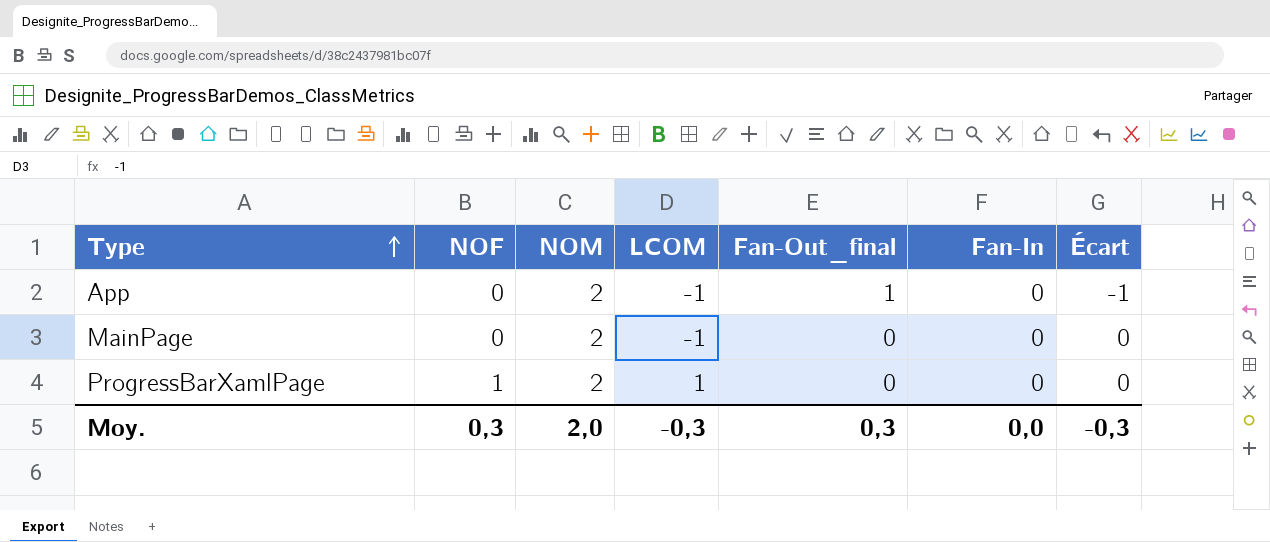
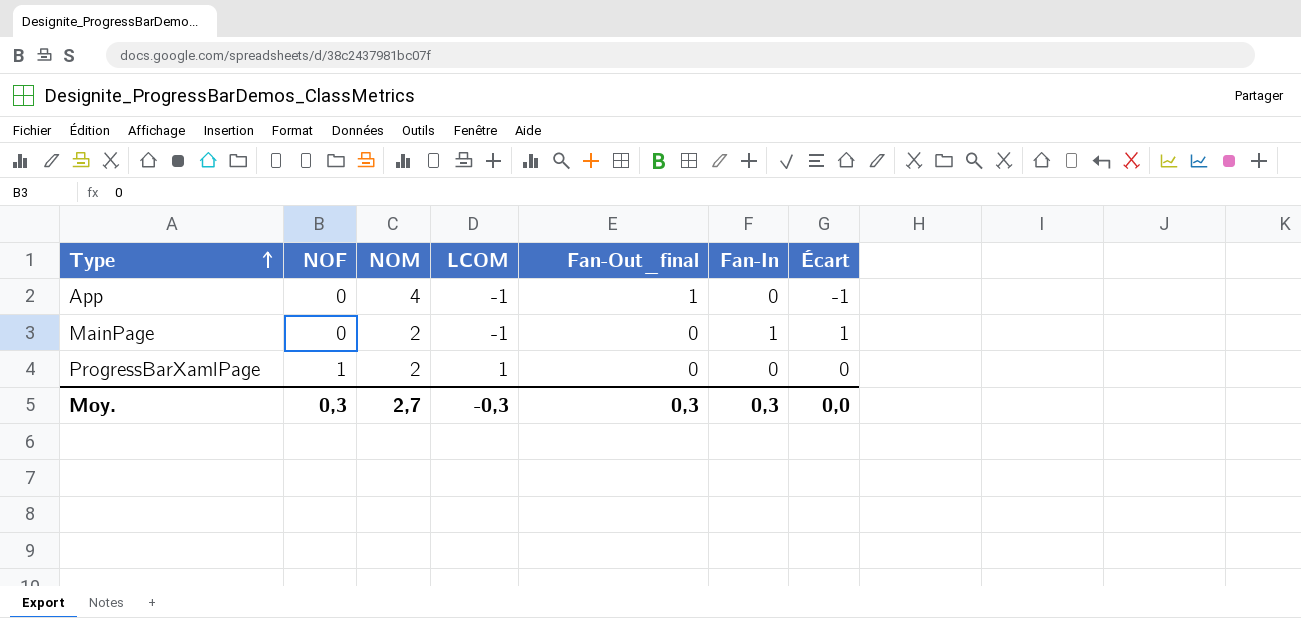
App | NOM: 2 -> 4
MainPage | Fan-In: 0 -> 1
MainPage | Écart: 0 -> 1
Moy. | NOM: 2,0 -> 2,7
Moy. | Fan-In: 0,0 -> 0,3
Moy. | Écart: -0,3 -> 0,0

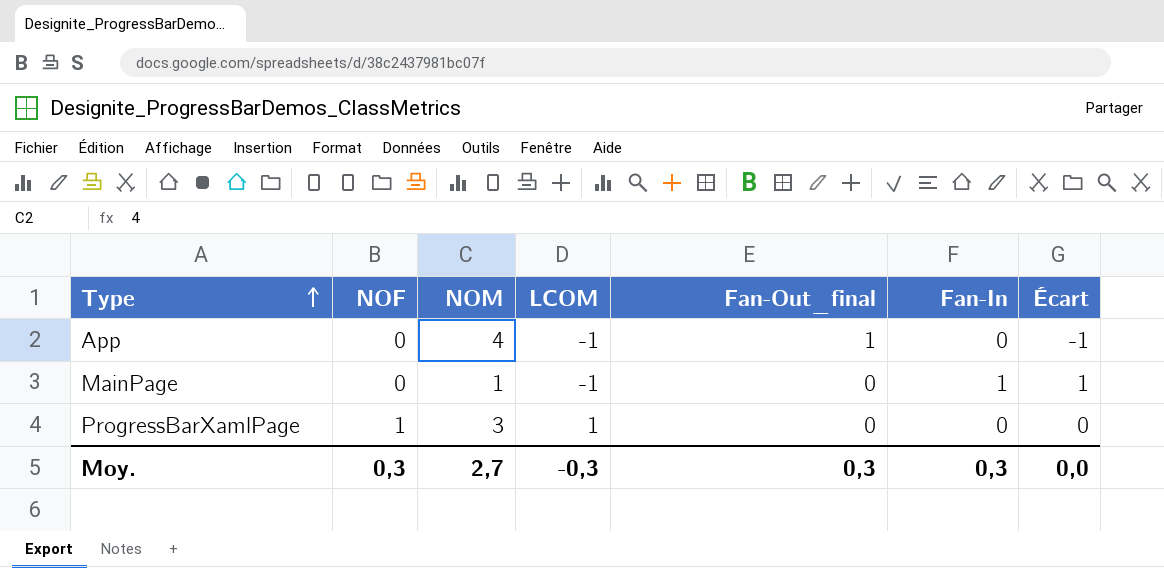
MainPage | NOM: 2 -> 1
ProgressBarXamlPage | NOM: 2 -> 3

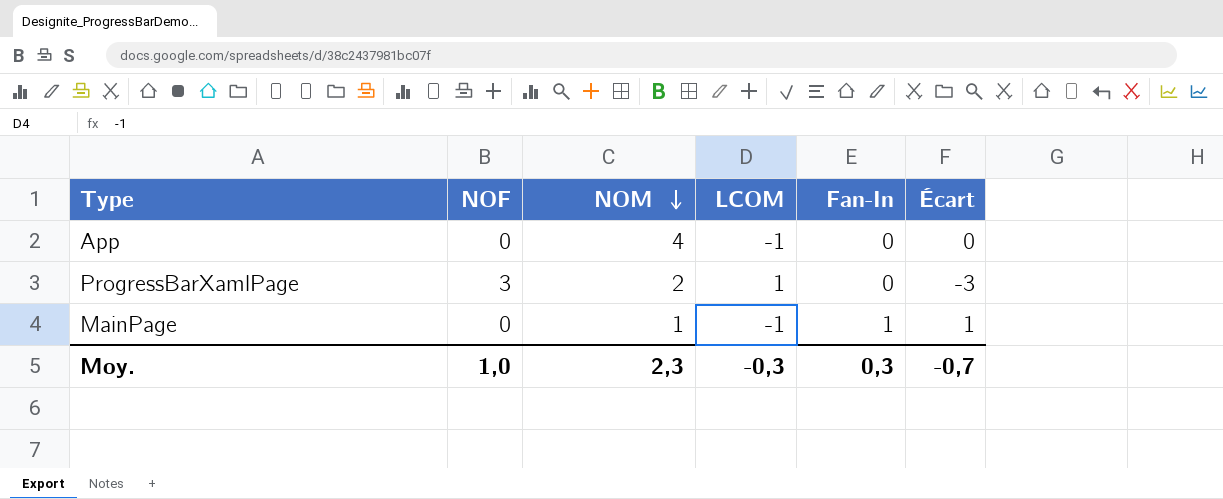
row order: Type ascending -> NOM descending
column Fan-Out_final | position: 5 -> none
column Écart | formula: [Fan-In] - [Fan-Out_final] -> [Fan-In] - [NOF]
ProgressBarXamlPage | NOF: 1 -> 3
ProgressBarXamlPage | NOM: 3 -> 2
Moy. | NOF: 0,3 -> 1,0
Moy. | NOM: 2,7 -> 2,3
Moy. | Écart: 0,0 -> -0,7

